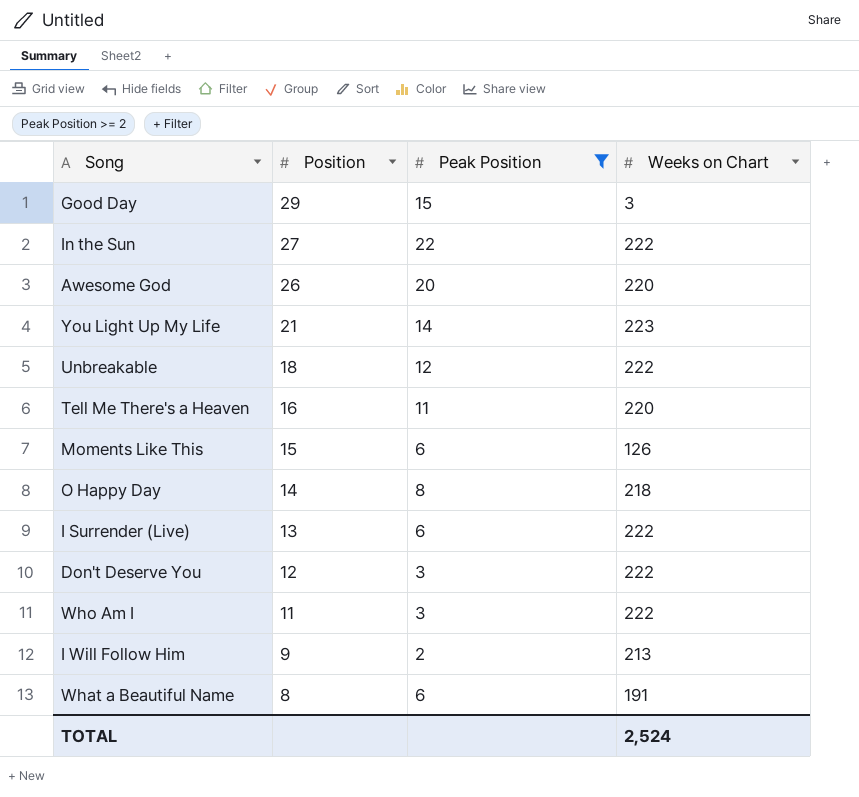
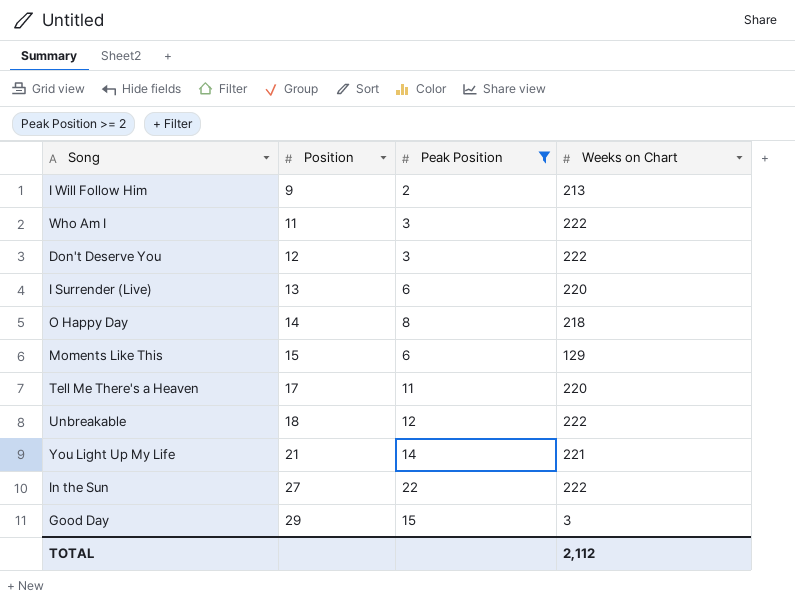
row order: Position descending -> Position ascending
row Awesome God: 26 | 20 | 220 -> none
row What a Beautiful Name: 8 | 6 | 191 -> none
I Surrender (Live) | Weeks on Chart: 222 -> 220
Moments Like This | Weeks on Chart: 126 -> 129
Tell Me There's a Heaven | Position: 16 -> 17
You Light Up My Life | Weeks on Chart: 223 -> 221
TOTAL | Weeks on Chart: 2,524 -> 2,112

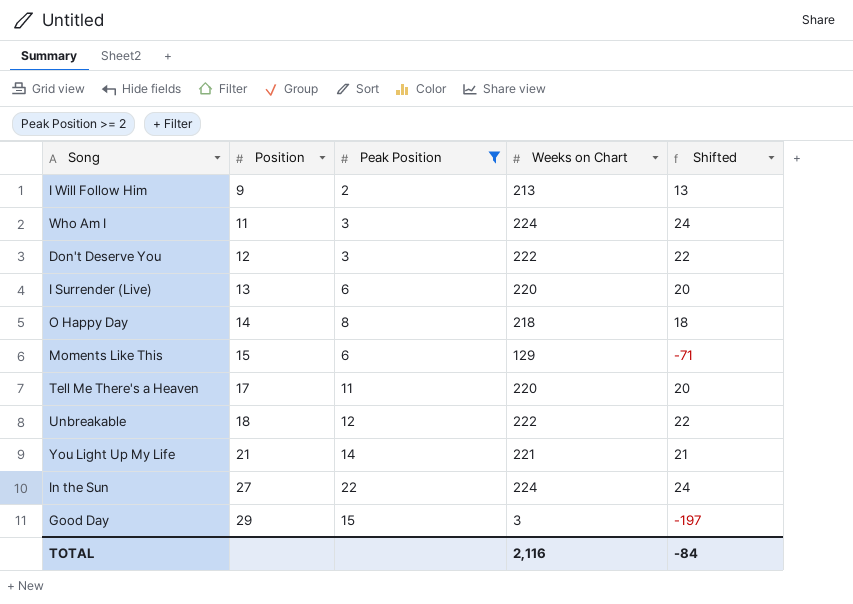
column Shifted | formula: none -> [Weeks on Chart] - 200
Who Am I | Weeks on Chart: 222 -> 224
In the Sun | Weeks on Chart: 222 -> 224
TOTAL | Weeks on Chart: 2,112 -> 2,116

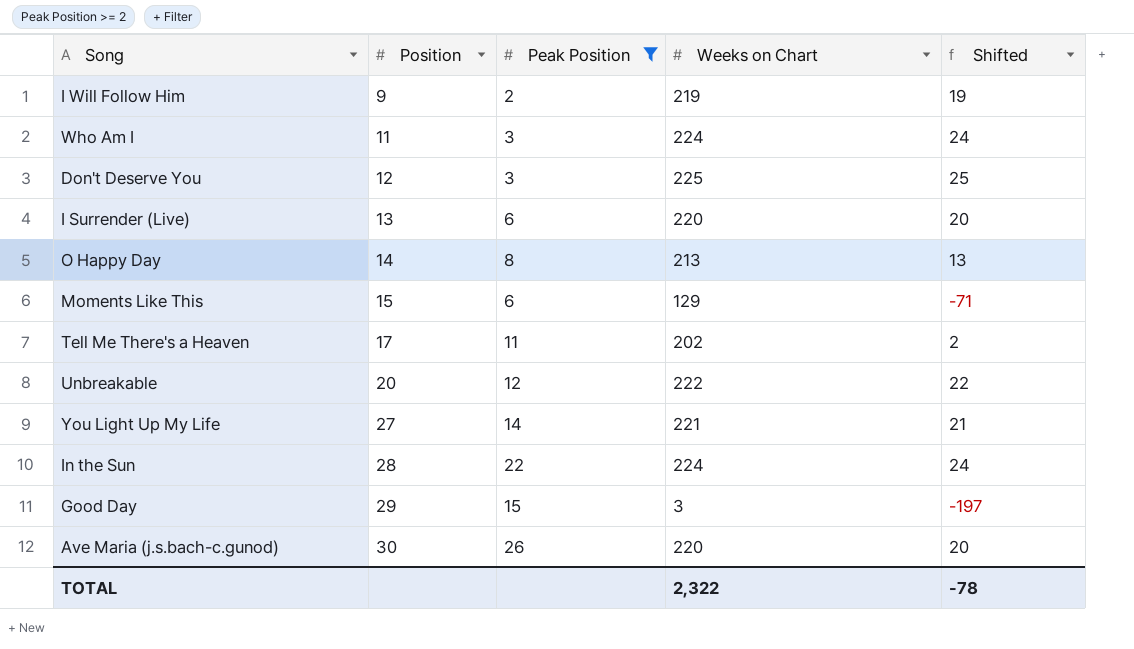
I Will Follow Him | Weeks on Chart: 213 -> 219
I Will Follow Him | Shifted: 13 -> 19
Don't Deserve You | Weeks on Chart: 222 -> 225
Don't Deserve You | Shifted: 22 -> 25
O Happy Day | Weeks on Chart: 218 -> 213
O Happy Day | Shifted: 18 -> 13
Tell Me There's a Heaven | Weeks on Chart: 220 -> 202
Tell Me There's a Heaven | Shifted: 20 -> 2
Unbreakable | Position: 18 -> 20
You Light Up My Life | Position: 21 -> 27
In the Sun | Position: 27 -> 28
row Ave Maria (j.s.bach-c.gunod): none -> 30 | 26 | 220 | 20
TOTAL | Weeks on Chart: 2,116 -> 2,322
TOTAL | Shifted: -84 -> -78

